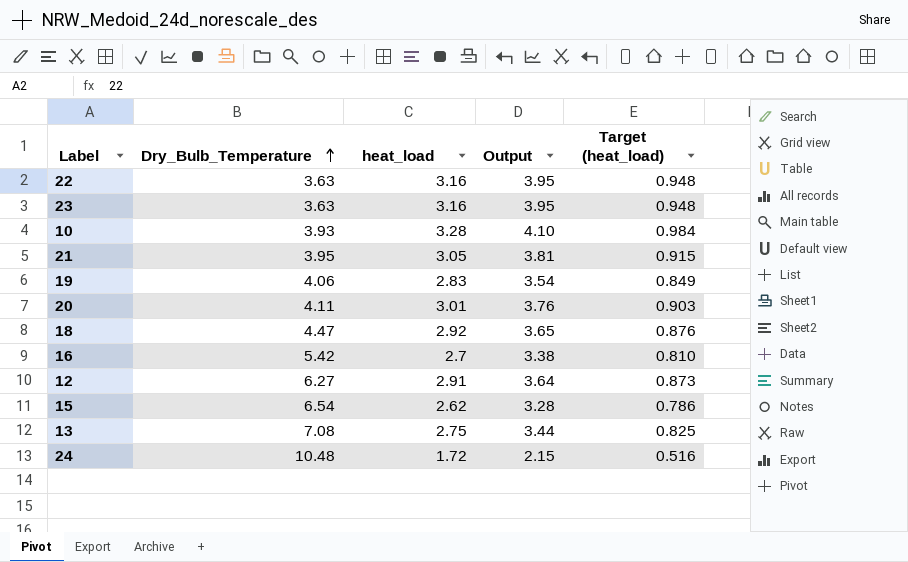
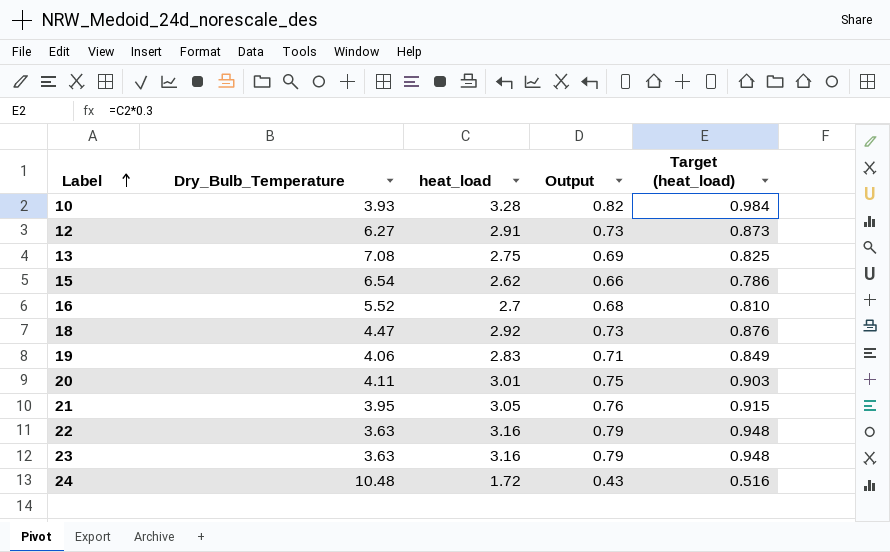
row order: Dry_Bulb_Temperature ascending -> Label ascending
column Output | formula: [heat_load] * 1.25 -> [heat_load] * 0.25
16 | Dry_Bulb_Temperature: 5.42 -> 5.52

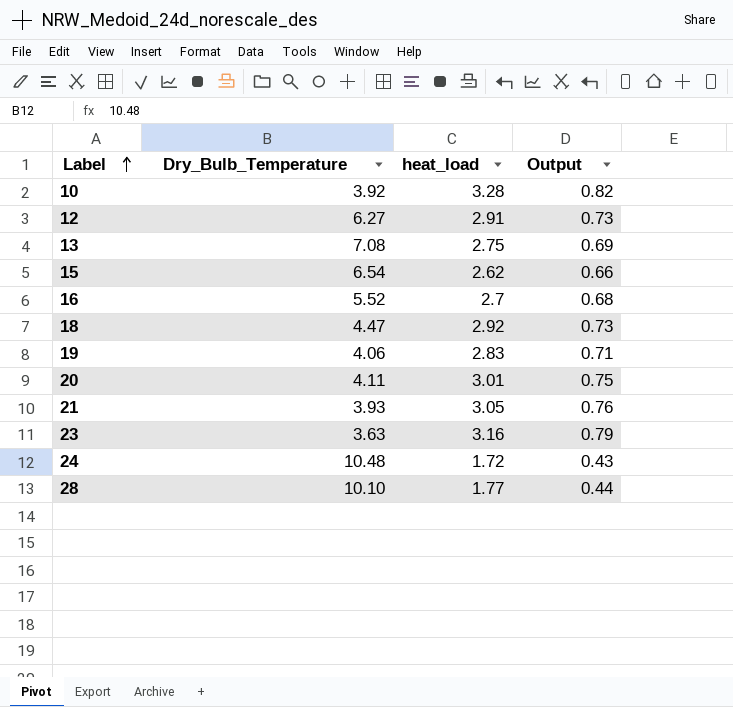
column Target (heat_load) | formula: [heat_load] * 0.3 -> none
row 22: 3.63 | 3.16 | 0.79 | 0.948 -> none
10 | Dry_Bulb_Temperature: 3.93 -> 3.92
21 | Dry_Bulb_Temperature: 3.95 -> 3.93
row 28: none -> 10.10 | 1.77 | 0.44

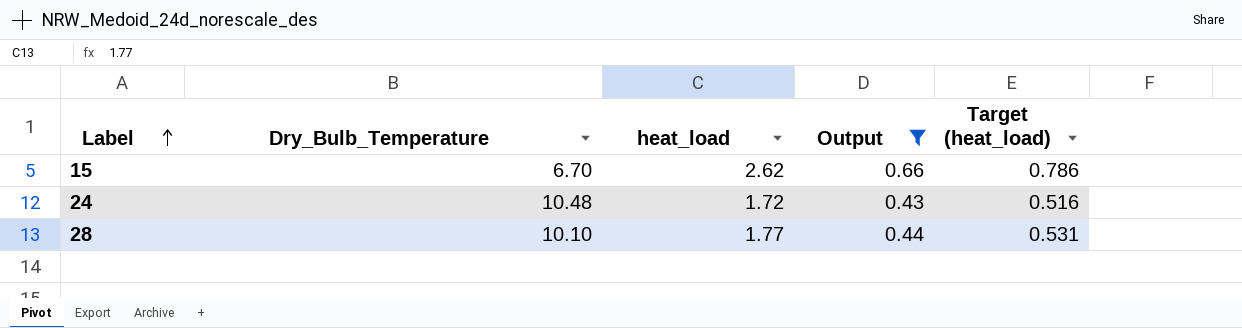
filter: none -> Output <= 0.66
column Target (heat_load) | formula: none -> [heat_load] * 0.3
15 | Dry_Bulb_Temperature: 6.54 -> 6.70

